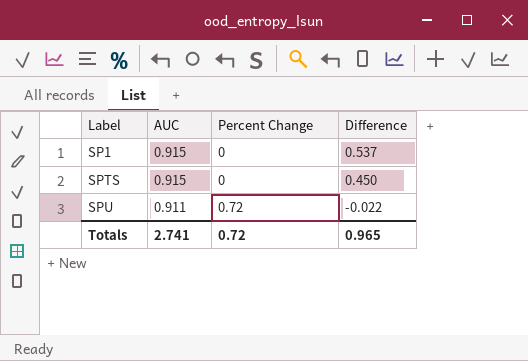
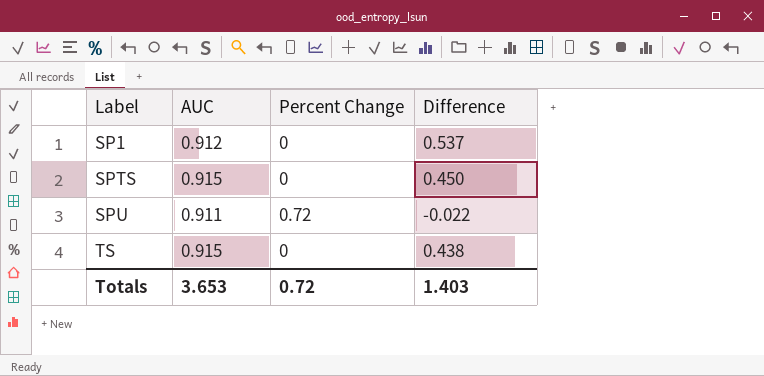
SP1 | AUC: 0.915 -> 0.912
row TS: none -> 0.915 | 0 | 0.438
Totals | AUC: 2.741 -> 3.653
Totals | Difference: 0.965 -> 1.403

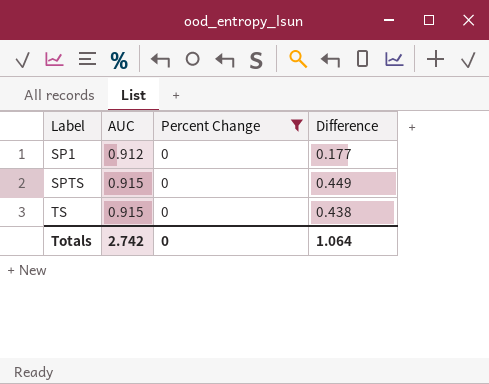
filter: none -> Percent Change = 0
SP1 | Difference: 0.537 -> 0.177
SPTS | Difference: 0.450 -> 0.449
Totals | AUC: 3.653 -> 2.742
Totals | Percent Change: 0.72 -> 0
Totals | Difference: 1.403 -> 1.064

